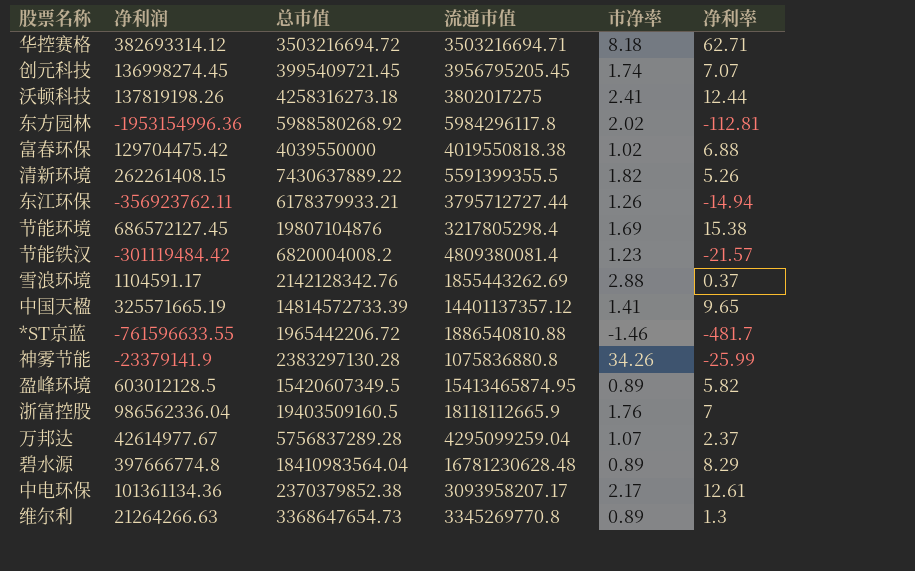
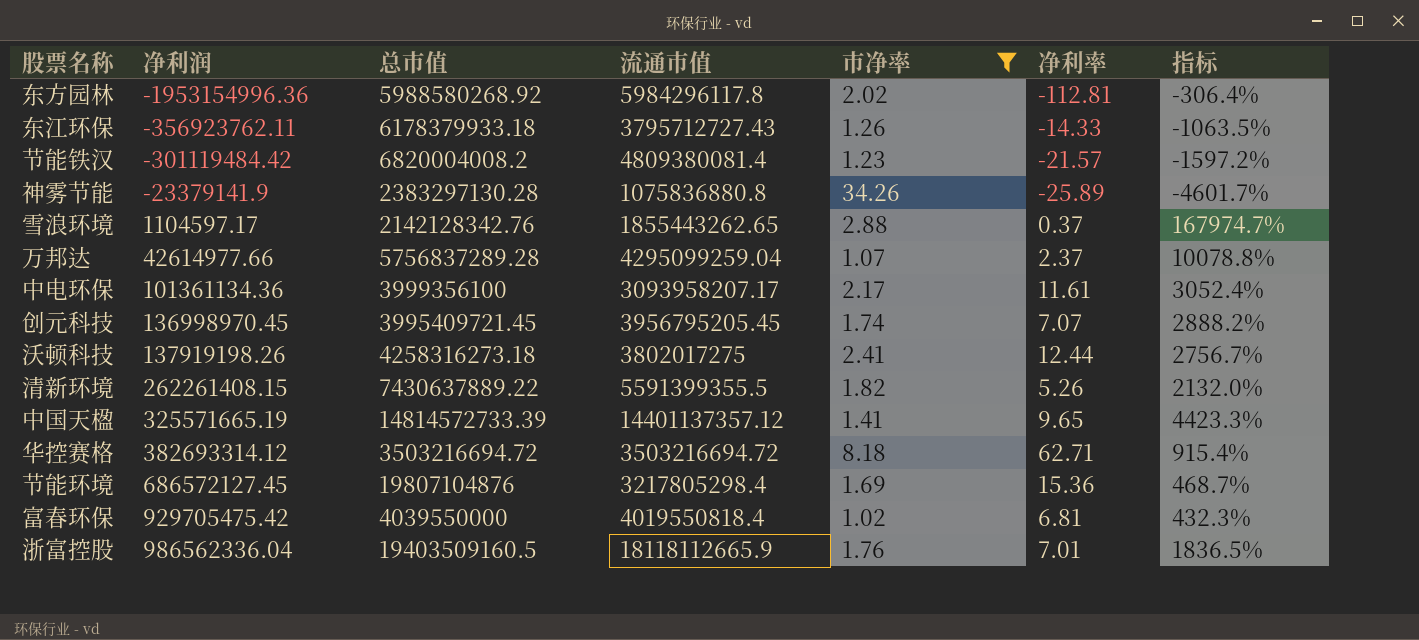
filter: none -> 市净率 >= 1.02
row order: none -> 净利润 ascending
column 指标 | formula: none -> [流通市值] / [净利润]
东江环保 | 总市值: 6178379933.21 -> 6178379933.18
东江环保 | 流通市值: 3795712727.44 -> 3795712727.43
东江环保 | 净利率: -14.94 -> -14.33
神雾节能 | 净利率: -25.99 -> -25.89
雪浪环境 | 净利润: 1104591.17 -> 1104597.17
雪浪环境 | 流通市值: 1855443262.69 -> 1855443262.65
万邦达 | 净利润: 42614977.67 -> 42614977.66
中电环保 | 总市值: 2370379852.38 -> 3999356100
中电环保 | 净利率: 12.61 -> 11.61
创元科技 | 净利润: 136998274.45 -> 136998970.45
沃顿科技 | 净利润: 137819198.26 -> 137919198.26
华控赛格 | 流通市值: 3503216694.71 -> 3503216694.72
节能环境 | 净利率: 15.38 -> 15.36
富春环保 | 净利润: 129704475.42 -> 929705475.42
富春环保 | 流通市值: 4019550818.38 -> 4019550818.4
富春环保 | 净利率: 6.88 -> 6.81
浙富控股 | 净利率: 7 -> 7.01

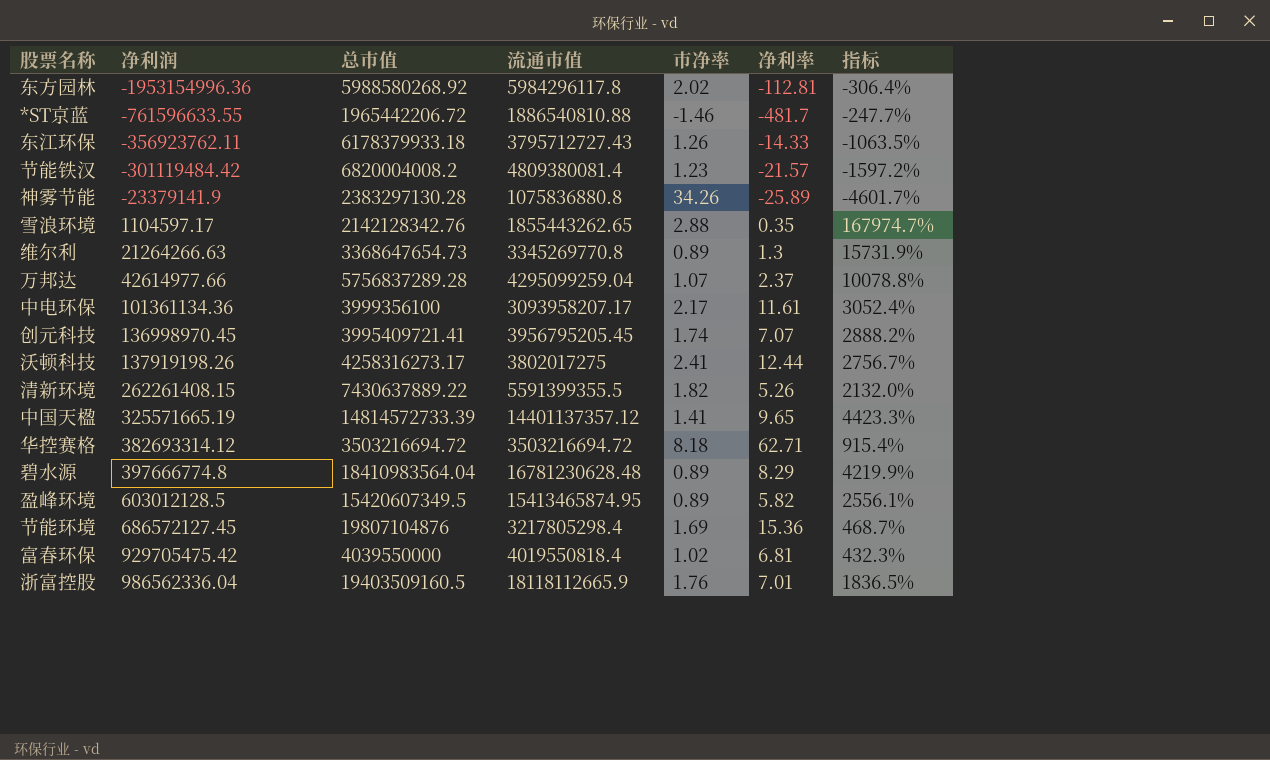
filter: 市净率 >= 1.02 -> none
雪浪环境 | 净利率: 0.37 -> 0.35
创元科技 | 总市值: 3995409721.45 -> 3995409721.41
沃顿科技 | 总市值: 4258316273.18 -> 4258316273.17

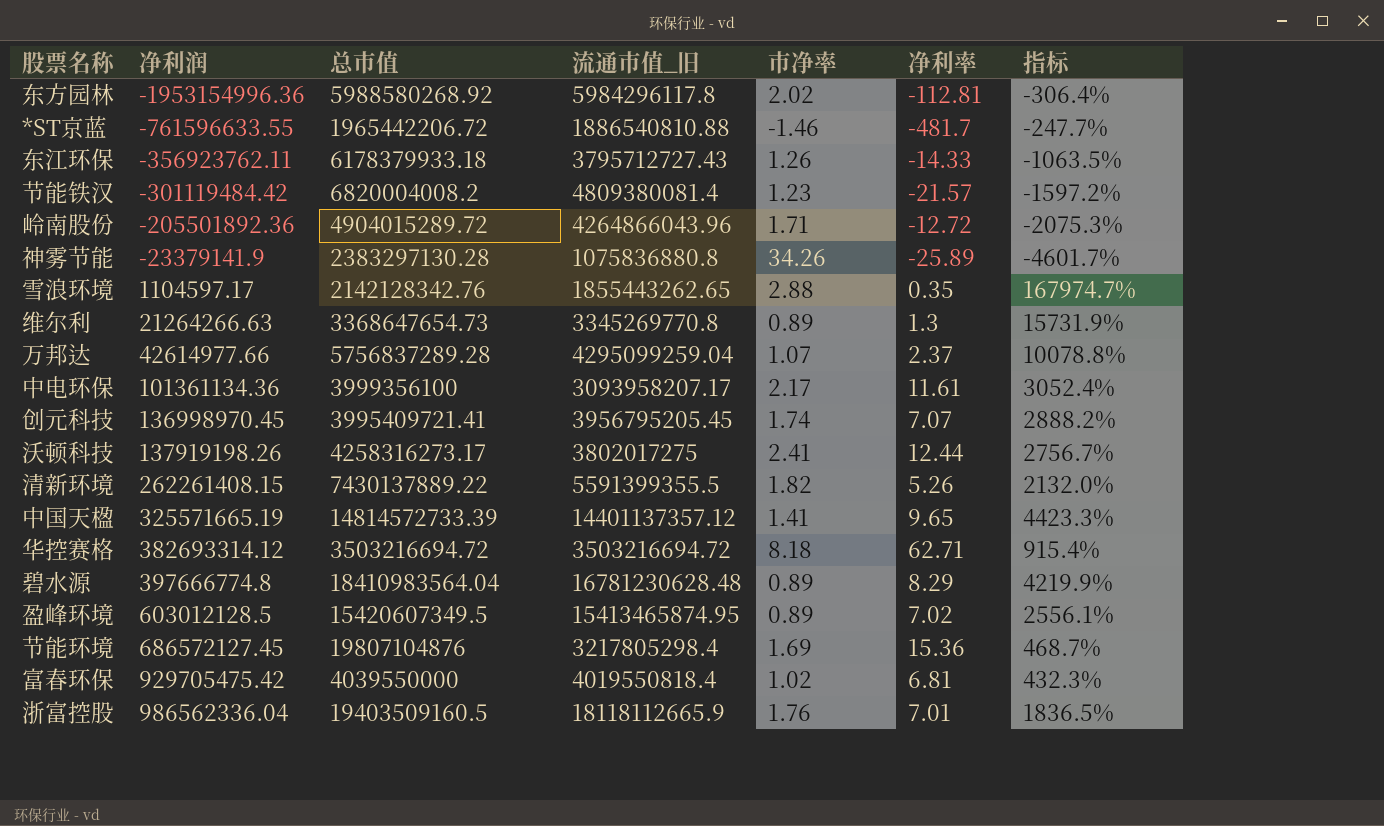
column name: 流通市值 -> 流通市值_旧
row 岭南股份: none -> -205501892.36 | 4904015289.72 | 4264866043.96 | 1.71 | -12.72 | -2075.3%
清新环境 | 总市值: 7430637889.22 -> 7430137889.22
盈峰环境 | 净利率: 5.82 -> 7.02

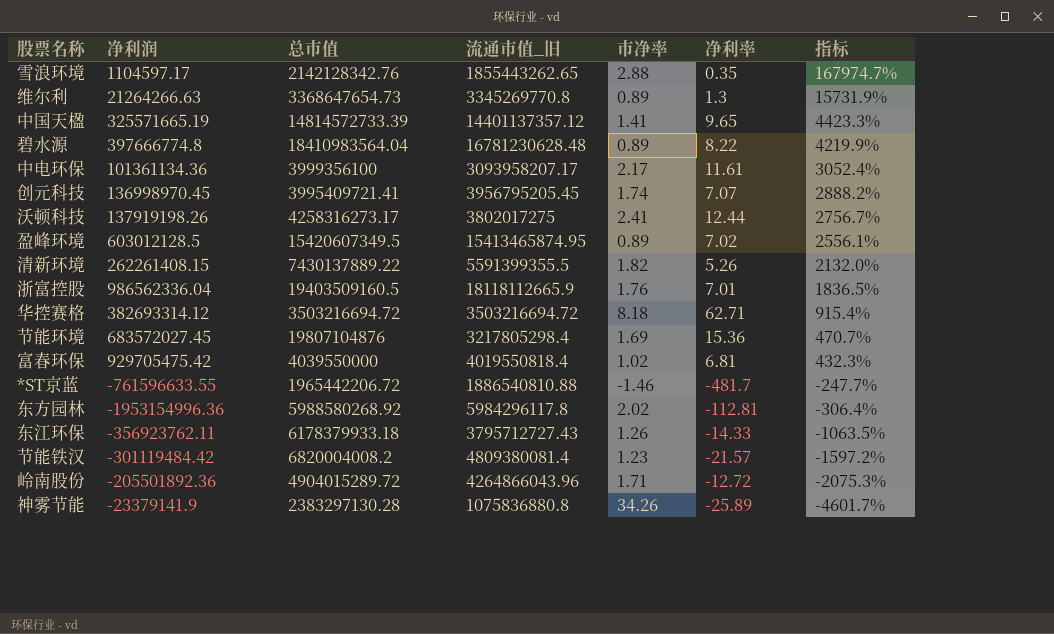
row order: 净利润 ascending -> 指标 descending
row 万邦达: 42614977.66 | 5756837289.28 | 4295099259.04 | 1.07 | 2.37 | 10078.8% -> none
碧水源 | 净利率: 8.29 -> 8.22
节能环境 | 净利润: 686572127.45 -> 683572027.45
节能环境 | 指标: 468.7% -> 470.7%

